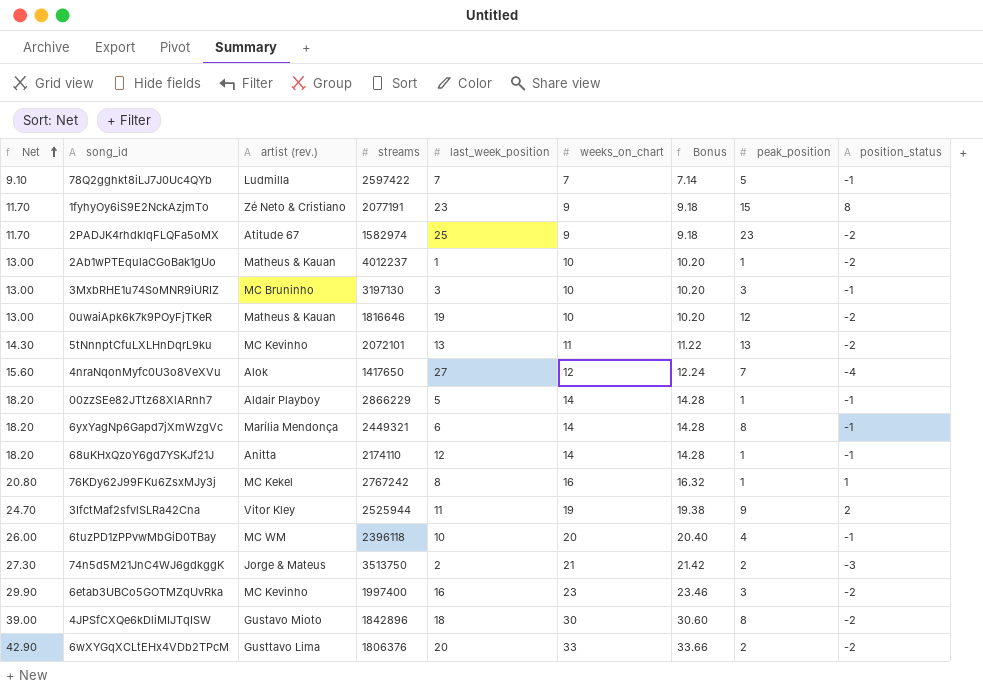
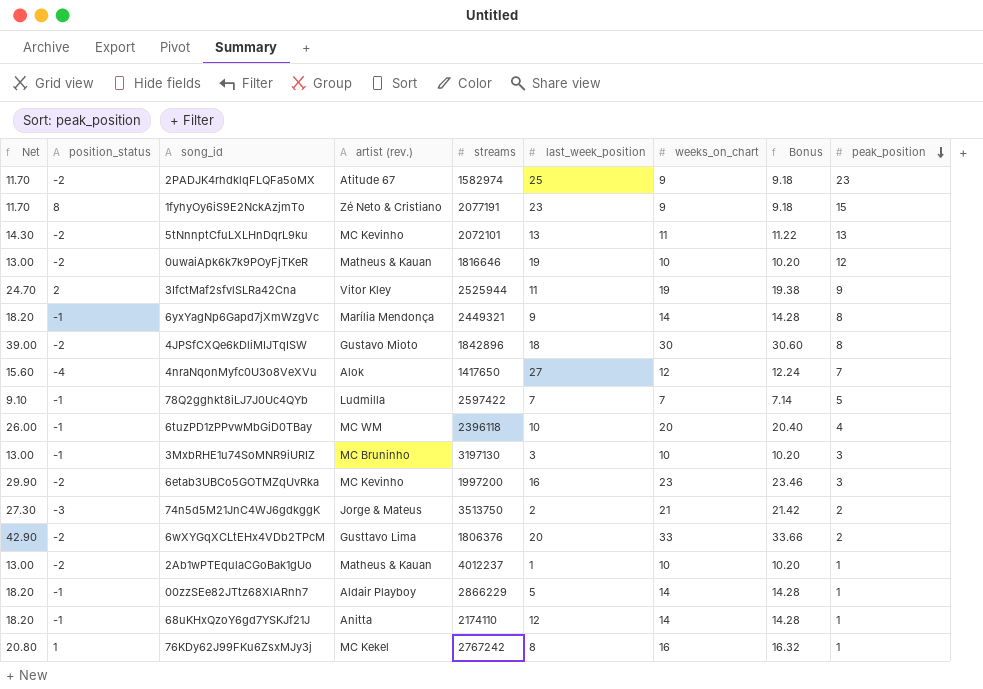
row order: Net ascending -> peak_position descending
column position_status | position: 9 -> 2
6yxYagNp6Gapd7jXmWzgVc | last_week_position: 6 -> 9
6etab3UBCo5GOTMZqUvRka | streams: 1997400 -> 1997200

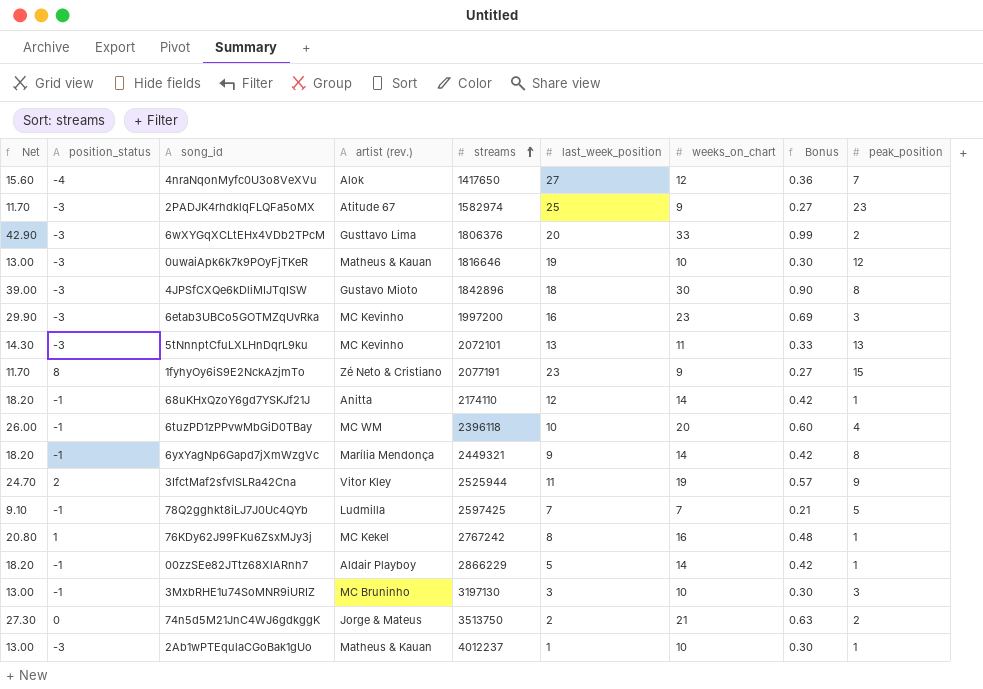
row order: peak_position descending -> streams ascending
column Bonus | formula: [weeks_on_chart] * 1.02 -> [weeks_on_chart] * 0.03
2PADJK4rhdklqFLQFa5oMX | position_status: -2 -> -3
6wXYGqXCLtEHx4VDb2TPcM | position_status: -2 -> -3
0uwaiApk6k7k9POyFjTKeR | position_status: -2 -> -3
4JPSfCXQe6kDliMIJTqISW | position_status: -2 -> -3
6etab3UBCo5GOTMZqUvRka | position_status: -2 -> -3
5tNnnptCfuLXLHnDqrL9ku | position_status: -2 -> -3
78Q2gghkt8iLJ7J0Uc4QYb | streams: 2597422 -> 2597425
74n5d5M21JnC4WJ6gdkggK | position_status: -3 -> 0
2Ab1wPTEqulaCGoBak1gUo | position_status: -2 -> -3

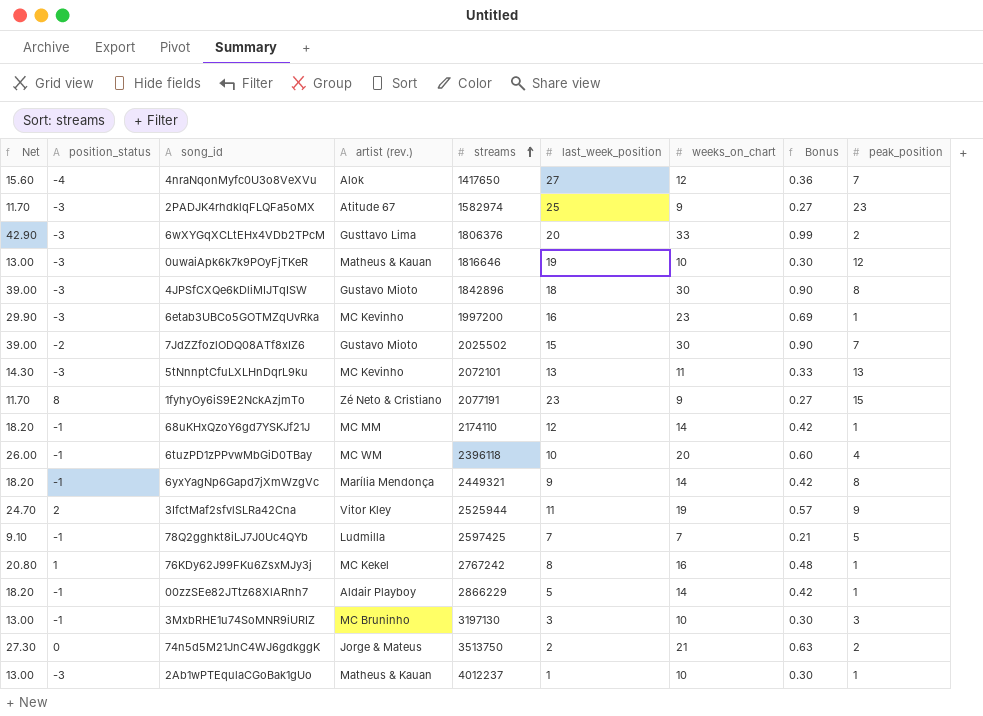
6etab3UBCo5GOTMZqUvRka | peak_position: 3 -> 1
row 7JdZZfozlODQ08ATf8xIZ6: none -> 39.00 | -2 | Gustavo Mioto | 2025502 | 15 | 30 | 0.90 | 7
68uKHxQzoY6gd7YSKJf21J | artist (rev.): Anitta -> MC MM

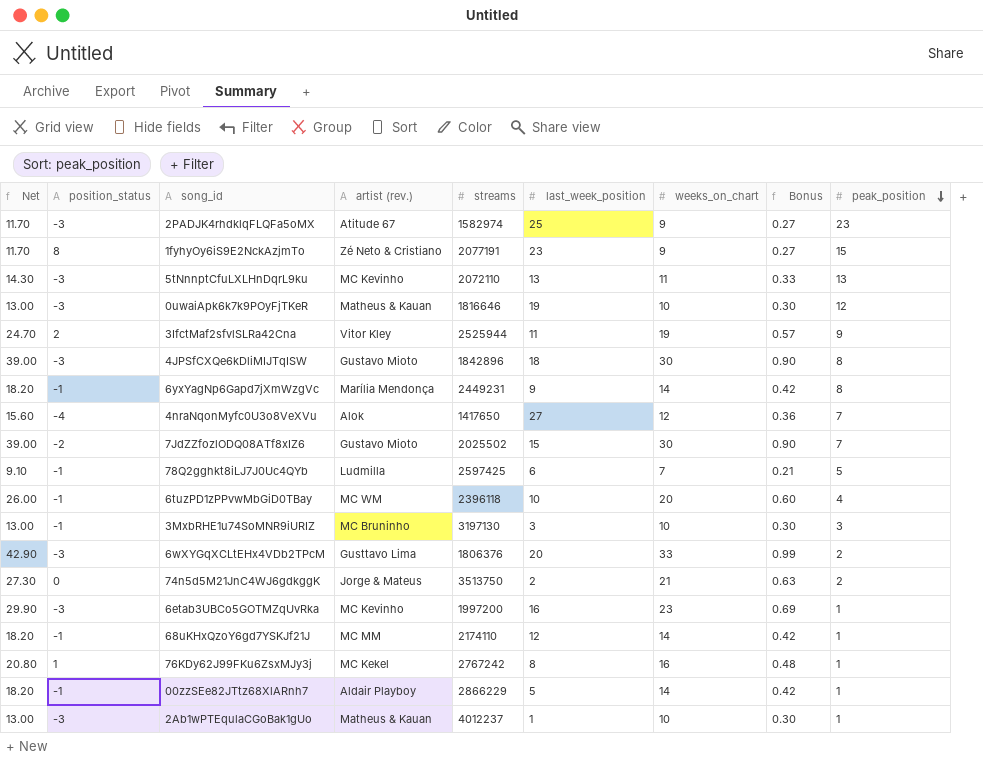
row order: streams ascending -> peak_position descending
5tNnnptCfuLXLHnDqrL9ku | streams: 2072101 -> 2072110
6yxYagNp6Gapd7jXmWzgVc | streams: 2449321 -> 2449231
78Q2gghkt8iLJ7J0Uc4QYb | last_week_position: 7 -> 6

